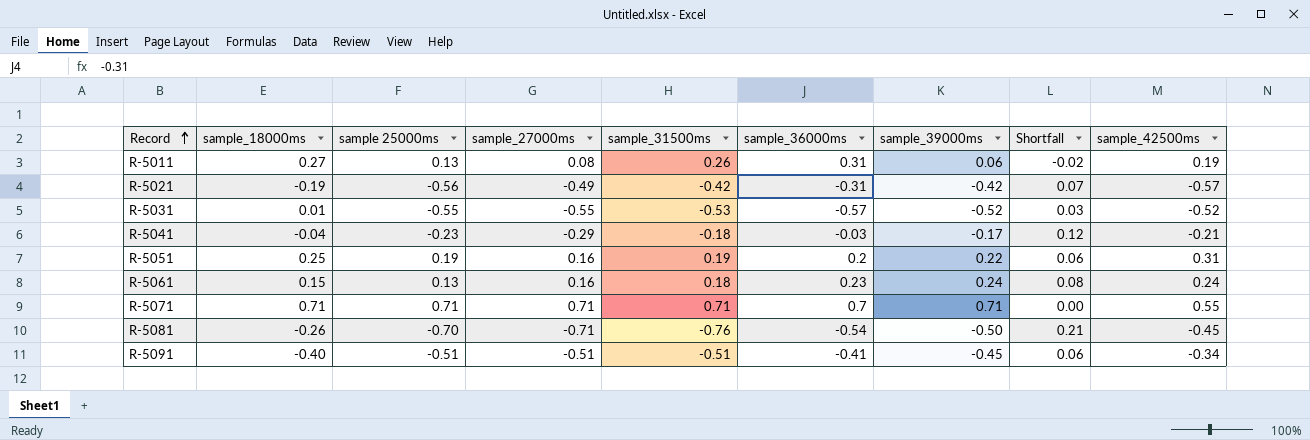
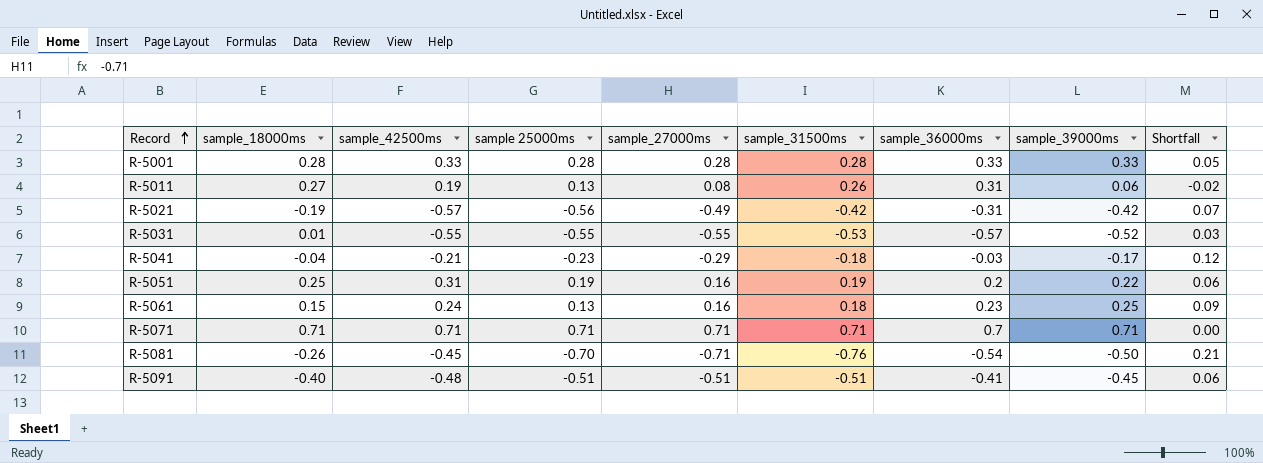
column sample_42500ms | position: 9 -> 3
row R-5001: none -> 0.28 | 0.33 | 0.28 | 0.28 | 0.28 | 0.33 | 0.33 | 0.05
R-5031 | sample_42500ms: -0.52 -> -0.55
R-5061 | sample_39000ms: 0.24 -> 0.25
R-5061 | Shortfall: 0.08 -> 0.09
R-5071 | sample_42500ms: 0.55 -> 0.71
R-5091 | sample_42500ms: -0.34 -> -0.48

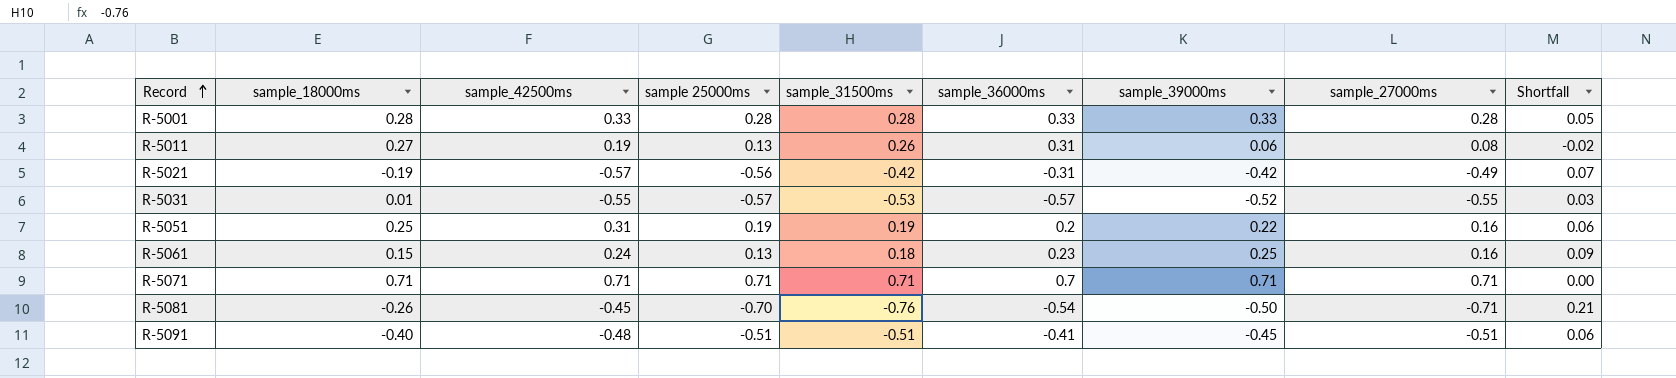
column sample_27000ms | position: 5 -> 8
row R-5041: -0.04 | -0.21 | -0.23 | -0.29 | -0.18 | -0.03 | -0.17 | 0.12 -> none
R-5031 | sample 25000ms: -0.55 -> -0.57

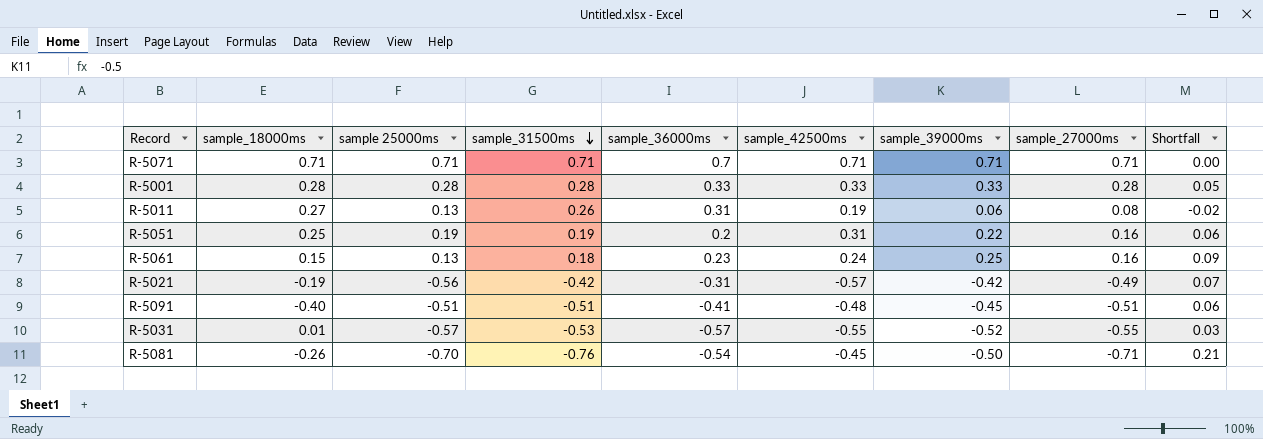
row order: Record ascending -> sample_31500ms descending
column sample_42500ms | position: 3 -> 6

